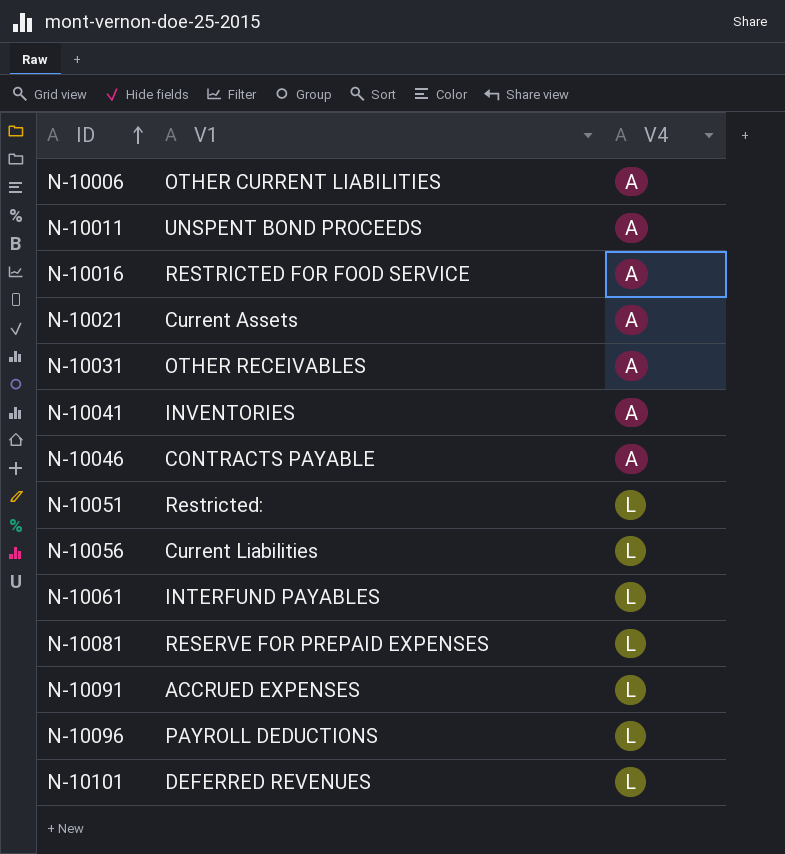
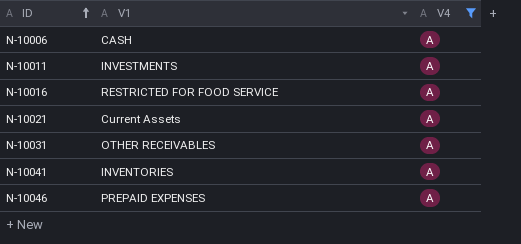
filter: none -> V4 = A
N-10006 | V1: OTHER CURRENT LIABILITIES -> CASH
N-10011 | V1: UNSPENT BOND PROCEEDS -> INVESTMENTS
N-10046 | V1: CONTRACTS PAYABLE -> PREPAID EXPENSES

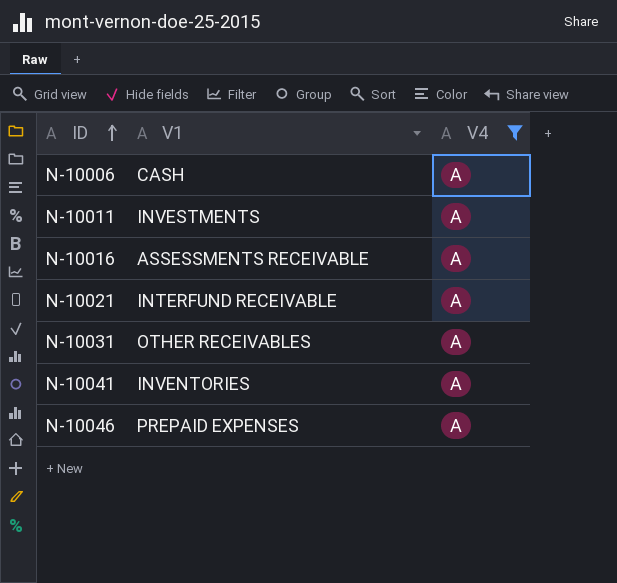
N-10016 | V1: RESTRICTED FOR FOOD SERVICE -> ASSESSMENTS RECEIVABLE
N-10021 | V1: Current Assets -> INTERFUND RECEIVABLE

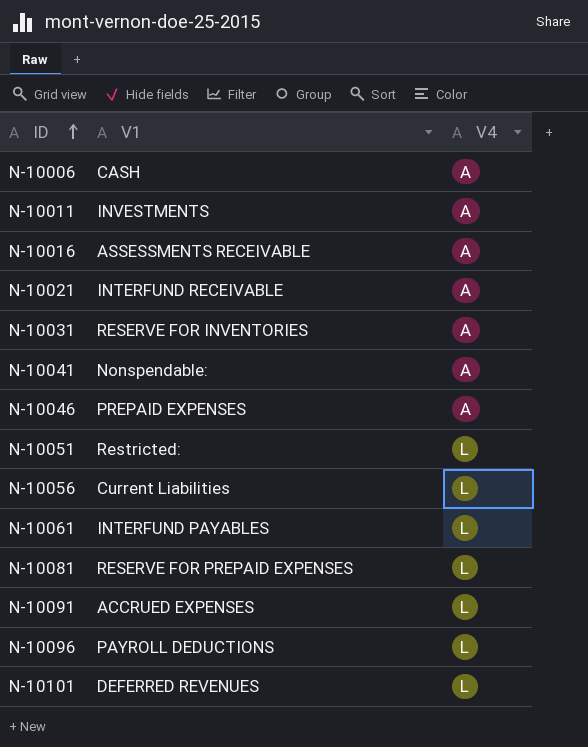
filter: V4 = A -> none
N-10031 | V1: OTHER RECEIVABLES -> RESERVE FOR INVENTORIES
N-10041 | V1: INVENTORIES -> Nonspendable:

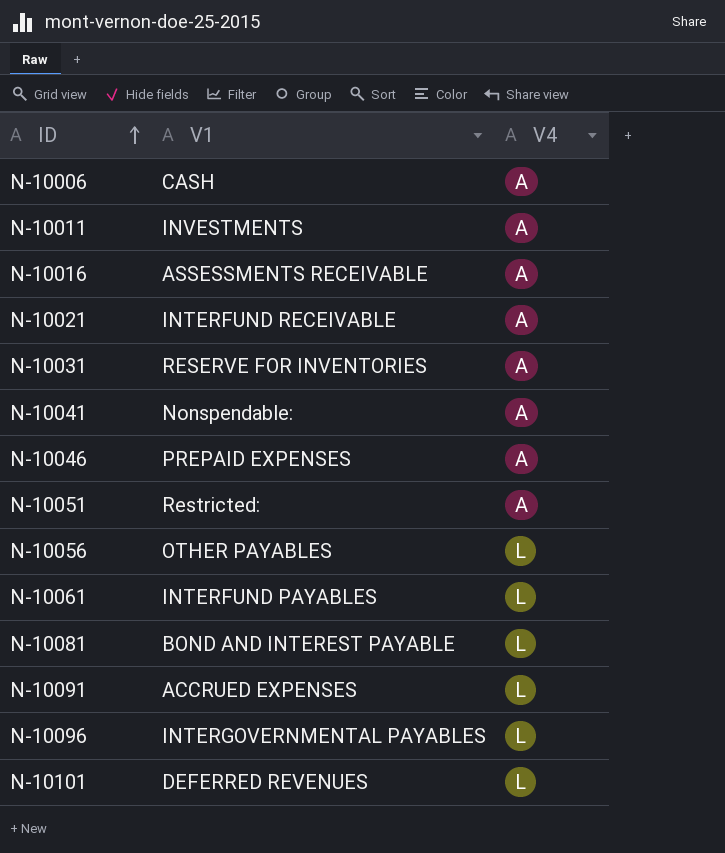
N-10051 | V4: L -> A
N-10056 | V1: Current Liabilities -> OTHER PAYABLES
N-10081 | V1: RESERVE FOR PREPAID EXPENSES -> BOND AND INTEREST PAYABLE
N-10096 | V1: PAYROLL DEDUCTIONS -> INTERGOVERNMENTAL PAYABLES

